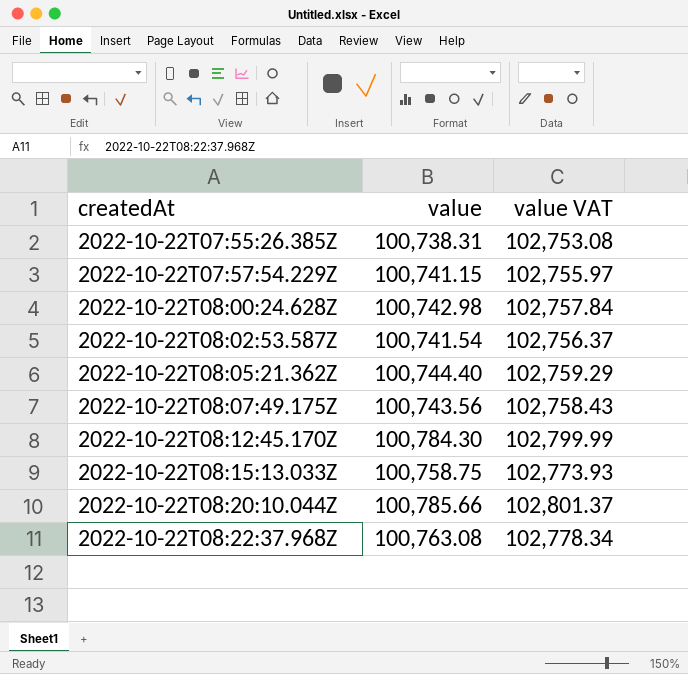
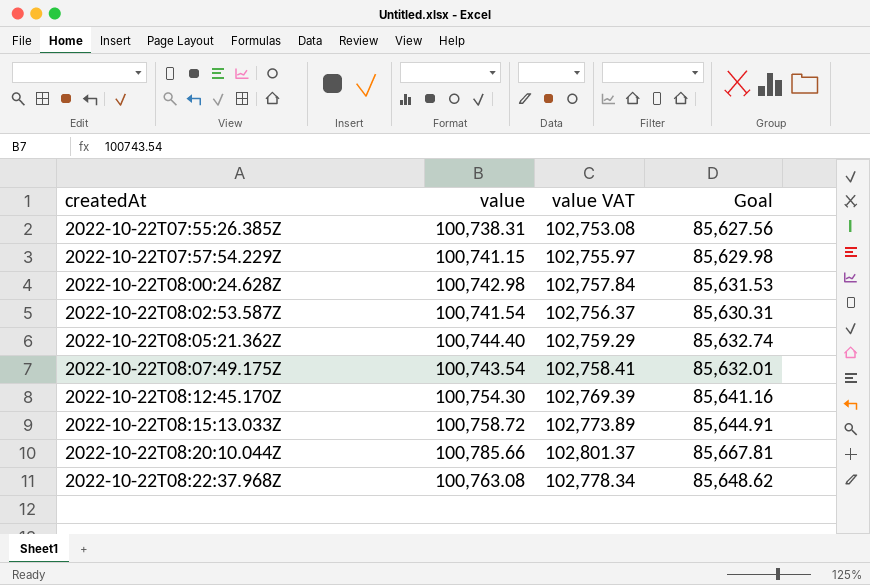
column Goal | formula: none -> [value] * 0.85
2022-10-22T08:07:49.175Z | value: 100,743.56 -> 100,743.54
2022-10-22T08:07:49.175Z | value VAT: 102,758.43 -> 102,758.41
2022-10-22T08:12:45.170Z | value: 100,784.30 -> 100,754.30
2022-10-22T08:12:45.170Z | value VAT: 102,799.99 -> 102,769.39
2022-10-22T08:15:13.033Z | value: 100,758.75 -> 100,758.72
2022-10-22T08:15:13.033Z | value VAT: 102,773.93 -> 102,773.89

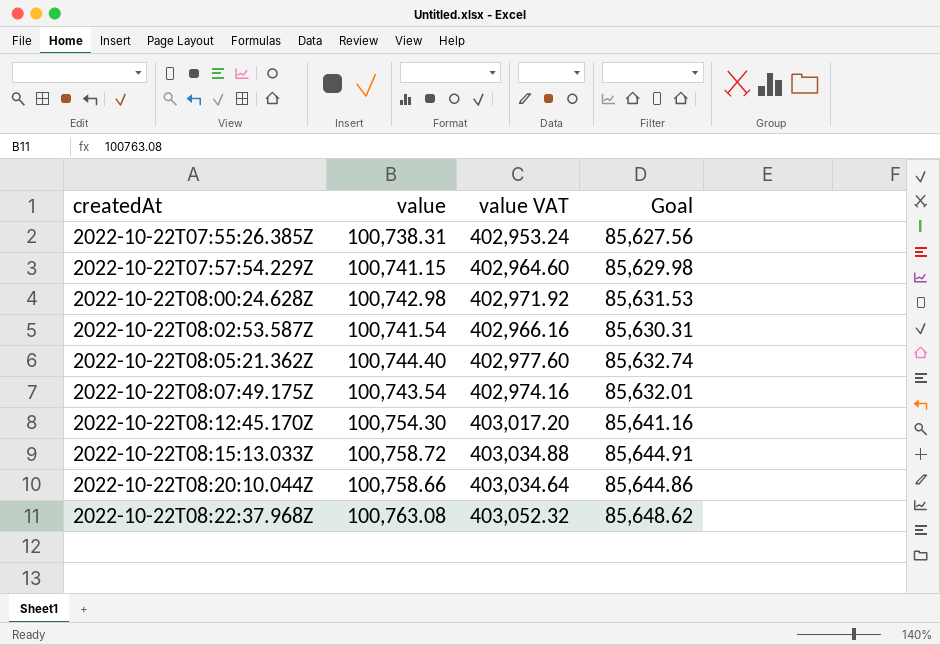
column value VAT | formula: [value] * 1.02 -> [value] * 4
2022-10-22T08:20:10.044Z | value: 100,785.66 -> 100,758.66
2022-10-22T08:20:10.044Z | Goal: 85,667.81 -> 85,644.86

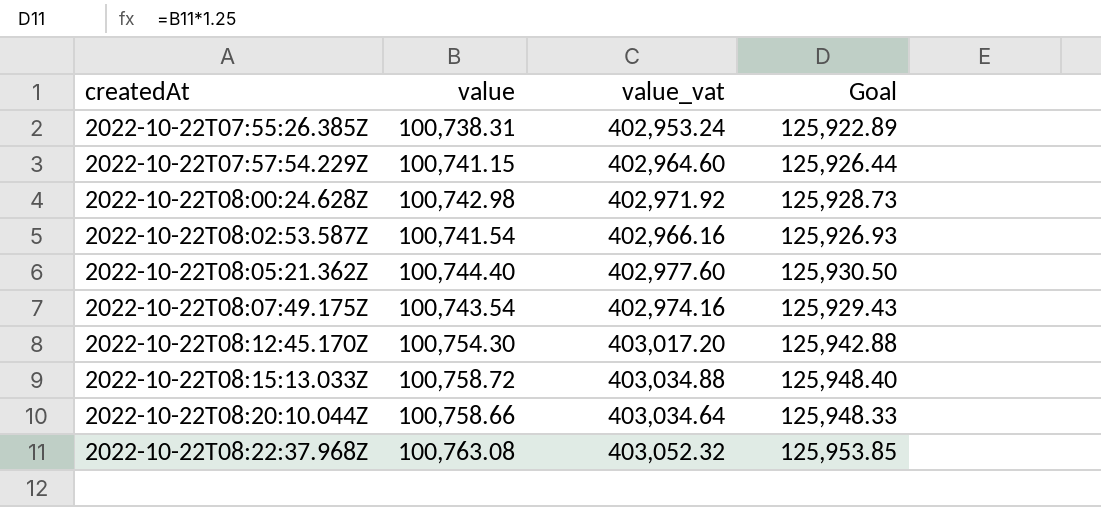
column name: value VAT -> value_vat
column Goal | formula: [value] * 0.85 -> [value] * 1.25

